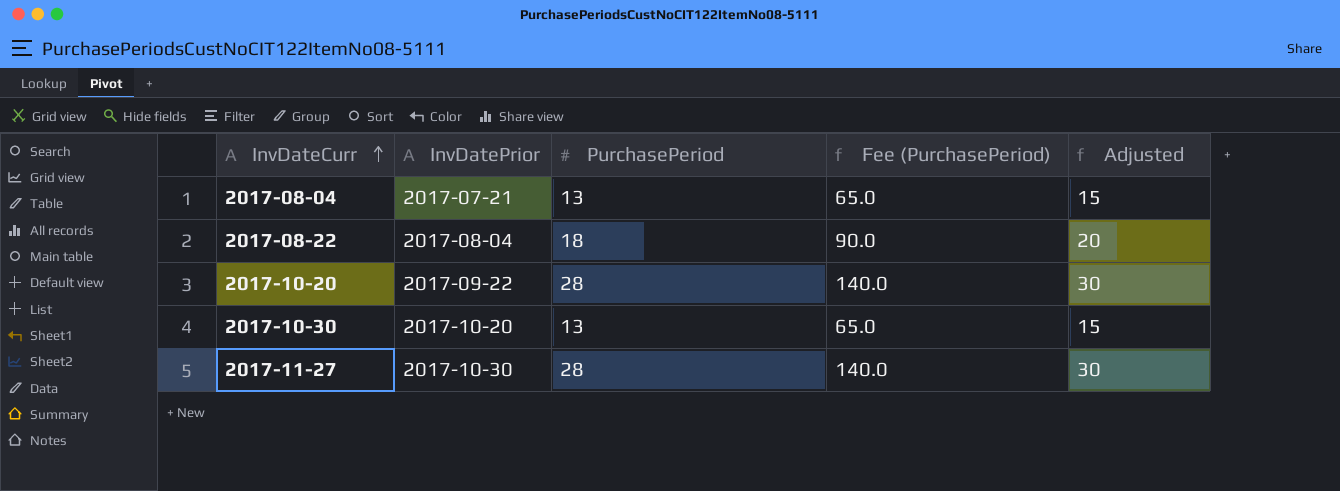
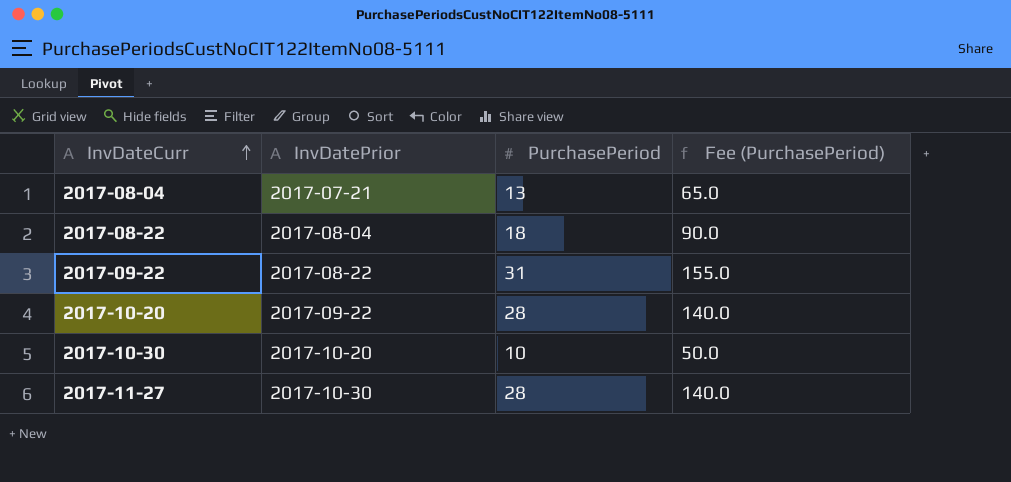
column Adjusted | formula: [PurchasePeriod] + 2 -> none
row 2017-09-22: none -> 2017-08-22 | 31 | 155.0
2017-10-30 | PurchasePeriod: 13 -> 10
2017-10-30 | Fee (PurchasePeriod): 65.0 -> 50.0

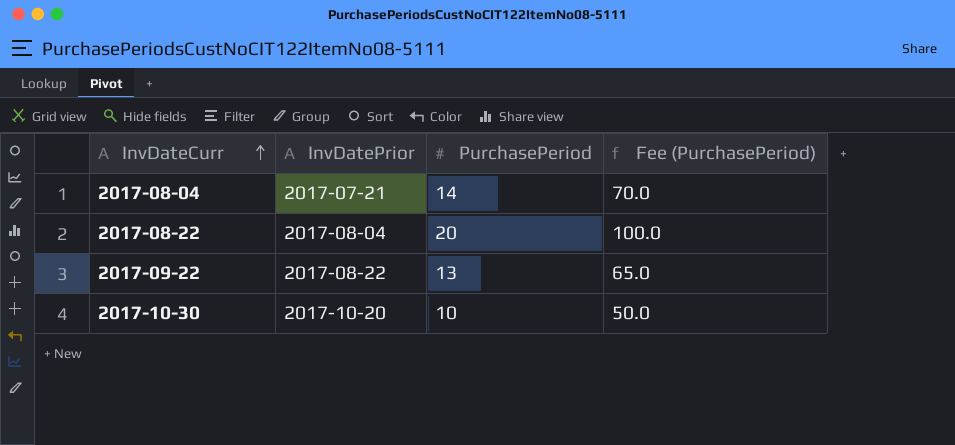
row 2017-10-20: 2017-09-22 | 28 | 140.0 -> none
row 2017-11-27: 2017-10-30 | 28 | 140.0 -> none
2017-08-04 | PurchasePeriod: 13 -> 14
2017-08-04 | Fee (PurchasePeriod): 65.0 -> 70.0
2017-08-22 | PurchasePeriod: 18 -> 20
2017-08-22 | Fee (PurchasePeriod): 90.0 -> 100.0
2017-09-22 | PurchasePeriod: 31 -> 13
2017-09-22 | Fee (PurchasePeriod): 155.0 -> 65.0

